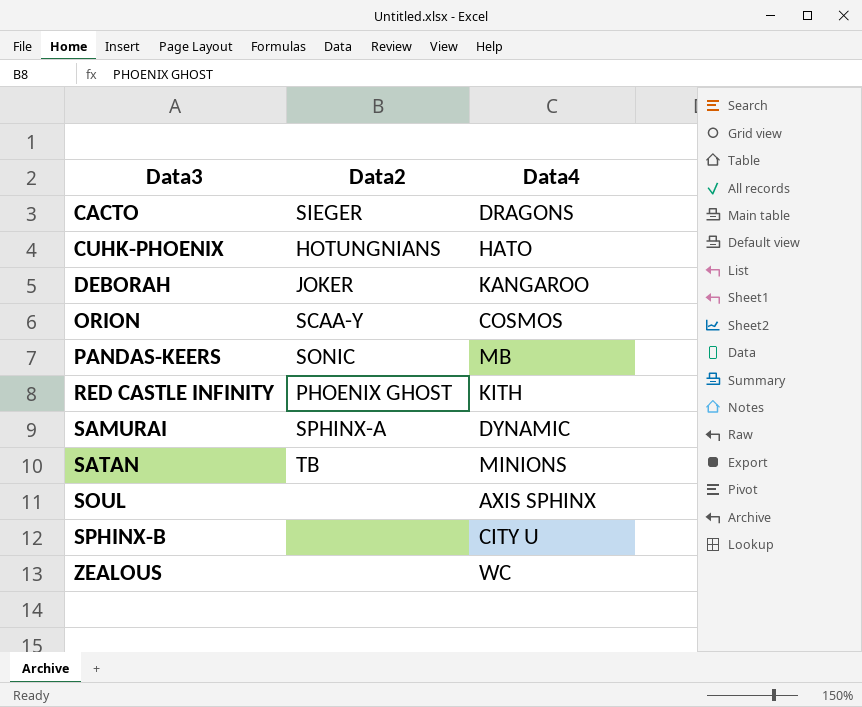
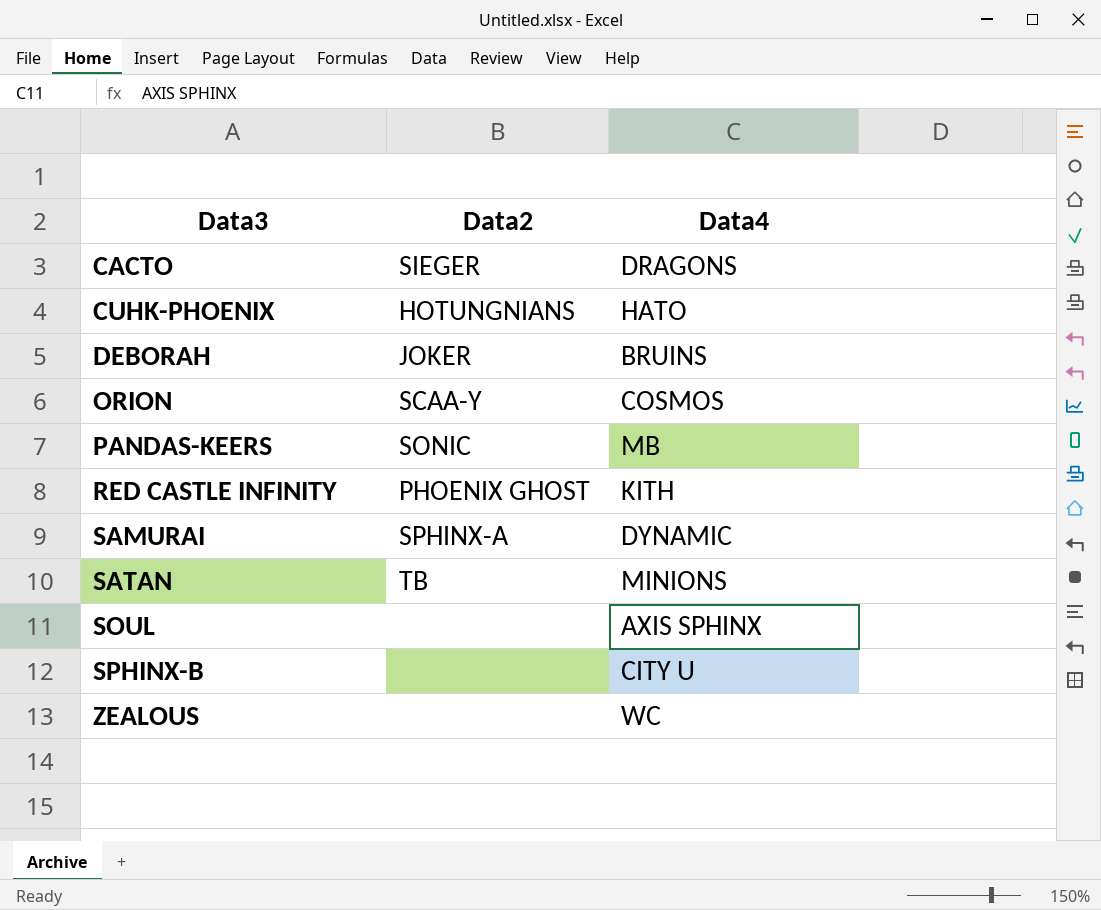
DEBORAH | Data4: KANGAROO -> BRUINS

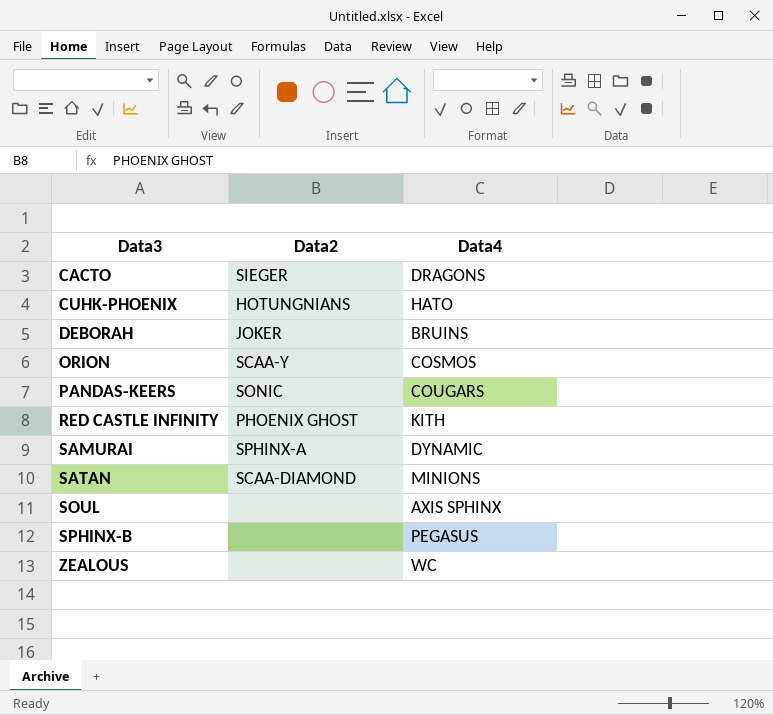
PANDAS-KEERS | Data4: MB -> COUGARS
SATAN | Data2: TB -> SCAA-DIAMOND
SPHINX-B | Data4: CITY U -> PEGASUS

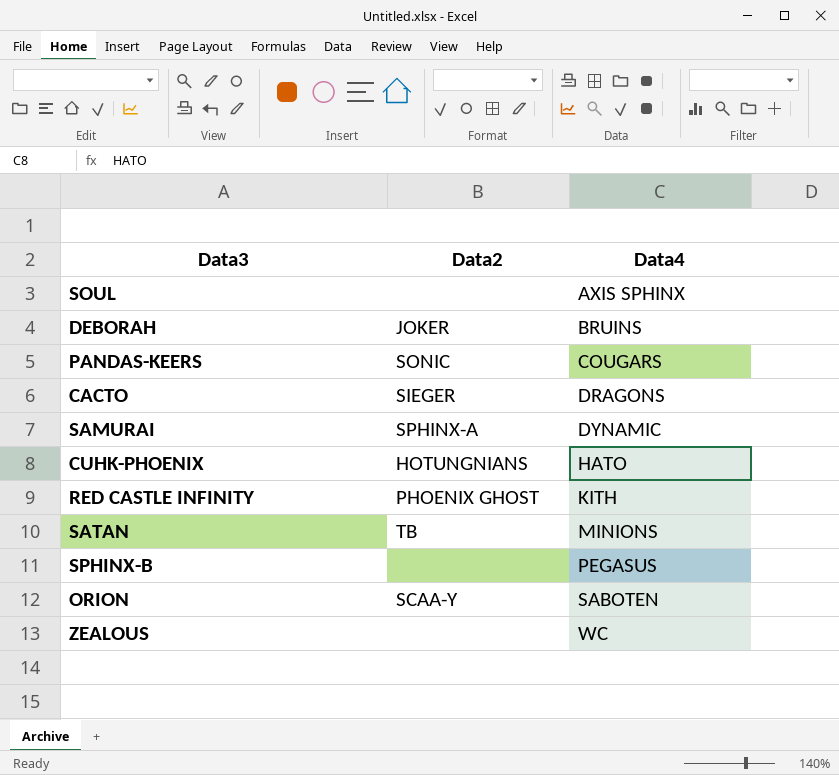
row order: Data3 ascending -> Data4 ascending
SATAN | Data2: SCAA-DIAMOND -> TB
ORION | Data4: COSMOS -> SABOTEN

